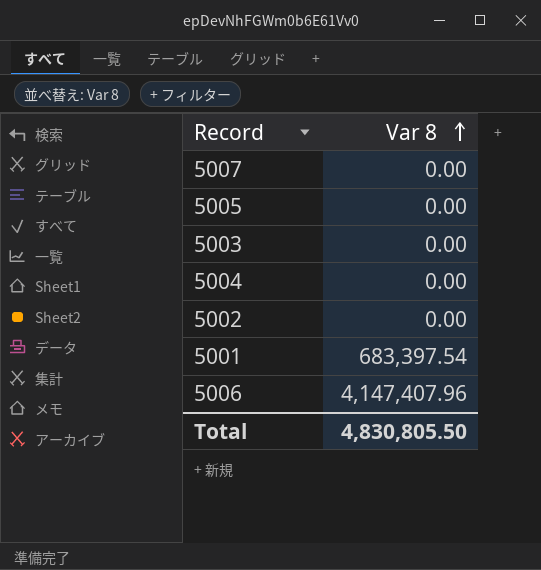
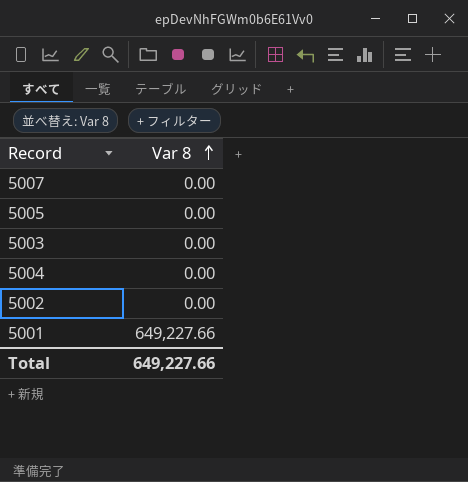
row 5006: 4,147,407.96 -> none
5001 | Var 8: 683,397.54 -> 649,227.66
Total | Var 8: 4,830,805.50 -> 649,227.66

